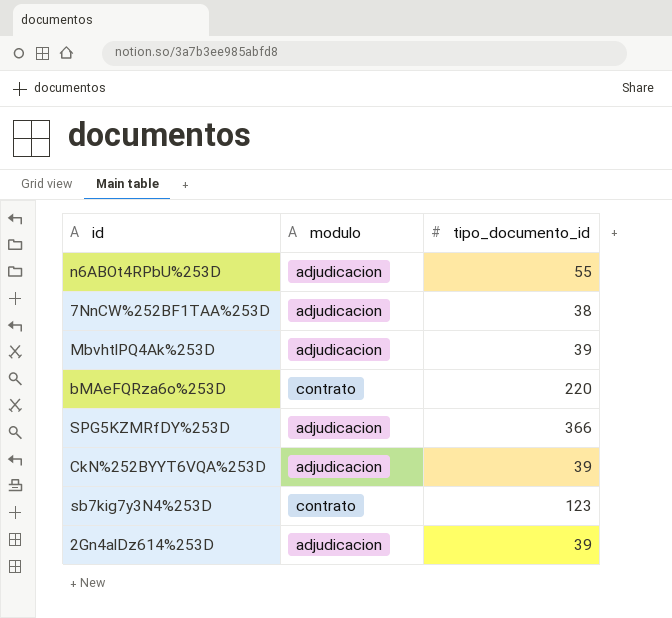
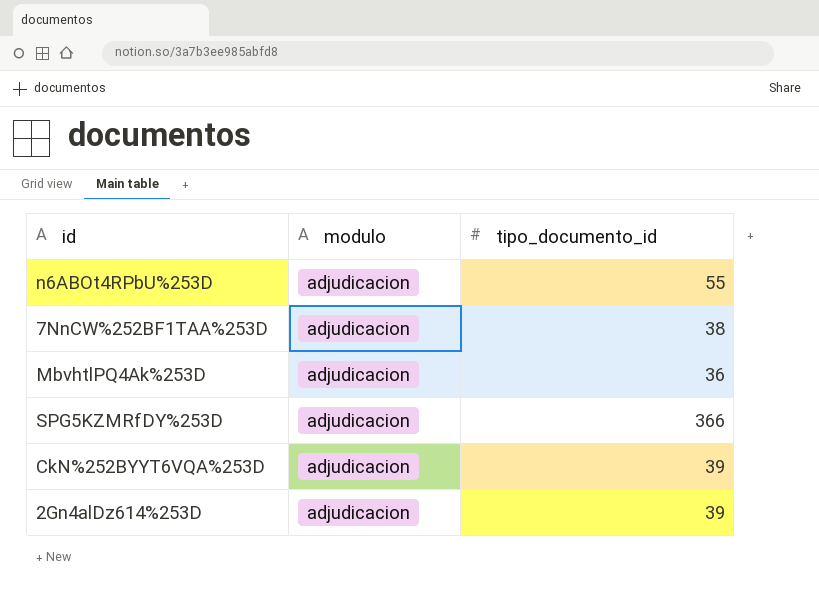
row bMAeFQRza6o%253D: contrato | 220 -> none
row sb7kig7y3N4%253D: contrato | 123 -> none
MbvhtlPQ4Ak%253D | tipo_documento_id: 39 -> 36

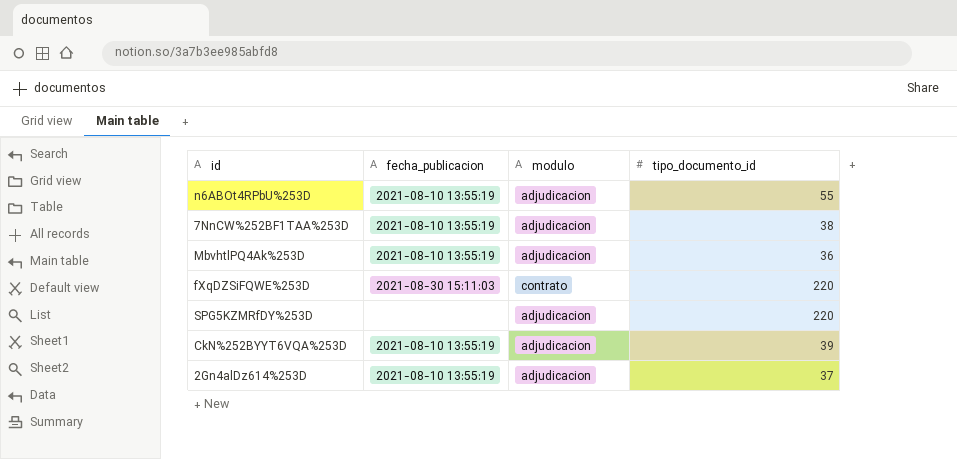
column fecha_publicacion | position: none -> 2
row fXqDZSiFQWE%253D: none -> 2021-08-30 15:11:03 | contrato | 220
SPG5KZMRfDY%253D | tipo_documento_id: 366 -> 220
2Gn4alDz614%253D | tipo_documento_id: 39 -> 37

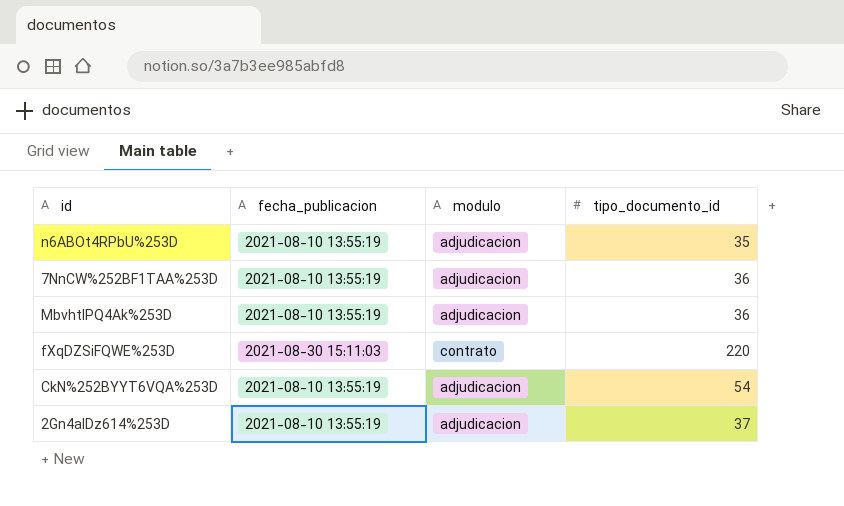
row SPG5KZMRfDY%253D: none | adjudicacion | 220 -> none
n6ABOt4RPbU%253D | tipo_documento_id: 55 -> 35
7NnCW%252BF1TAA%253D | tipo_documento_id: 38 -> 36
CkN%252BYYT6VQA%253D | tipo_documento_id: 39 -> 54

